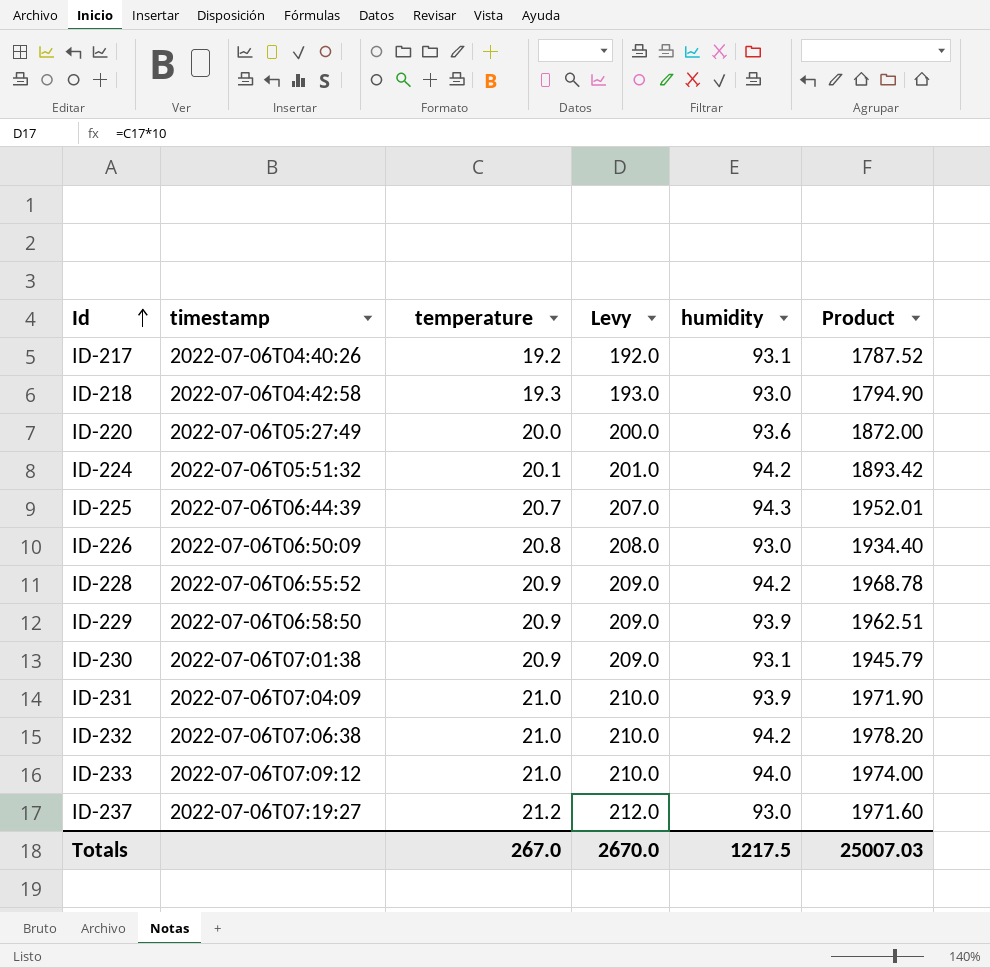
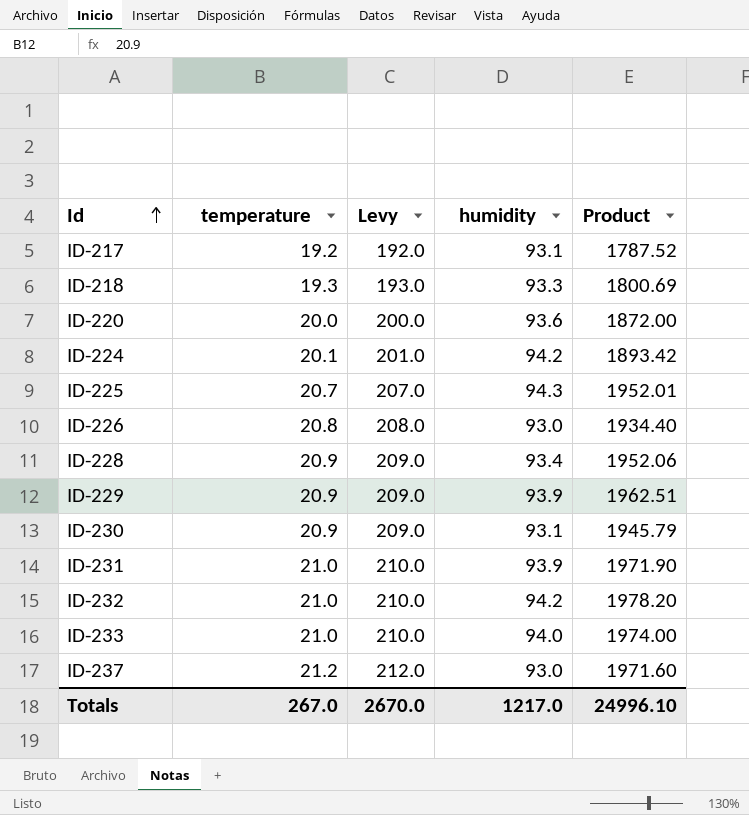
column timestamp | position: 2 -> none
ID-218 | humidity: 93.0 -> 93.3
ID-218 | Product: 1794.90 -> 1800.69
ID-228 | humidity: 94.2 -> 93.4
ID-228 | Product: 1968.78 -> 1952.06
Totals | humidity: 1217.5 -> 1217.0
Totals | Product: 25007.03 -> 24996.10

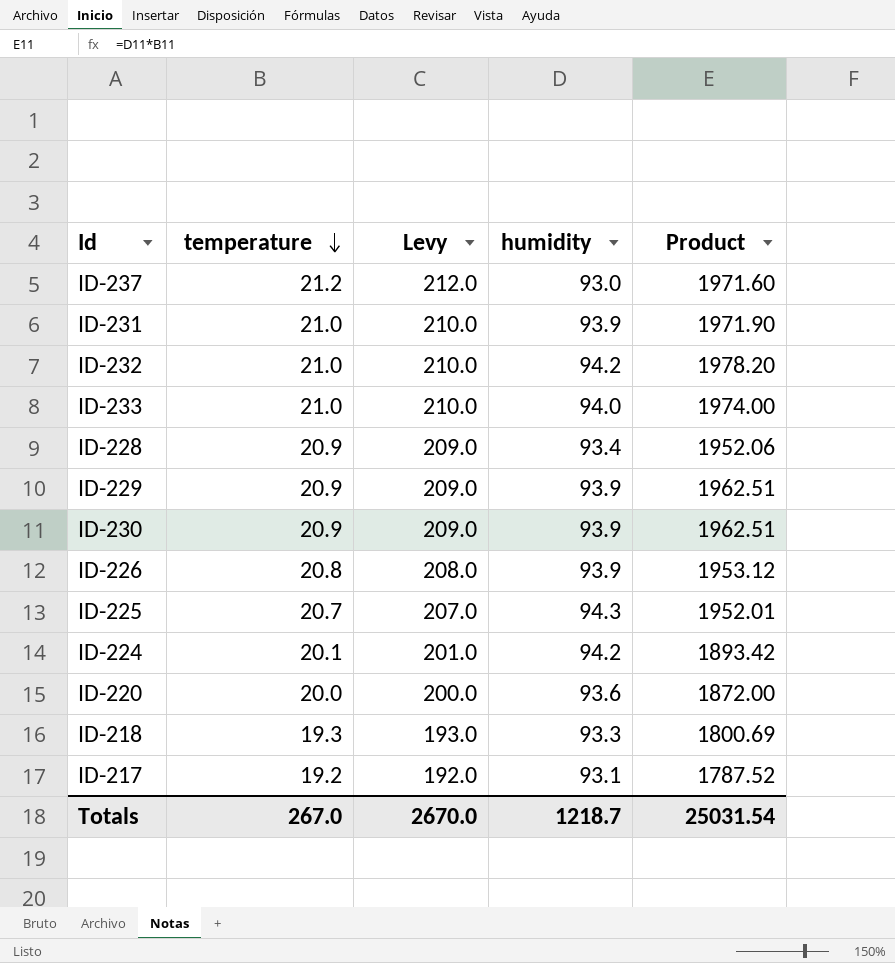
row order: Id ascending -> temperature descending
ID-230 | humidity: 93.1 -> 93.9
ID-230 | Product: 1945.79 -> 1962.51
ID-226 | humidity: 93.0 -> 93.9
ID-226 | Product: 1934.40 -> 1953.12
Totals | humidity: 1217.0 -> 1218.7
Totals | Product: 24996.10 -> 25031.54

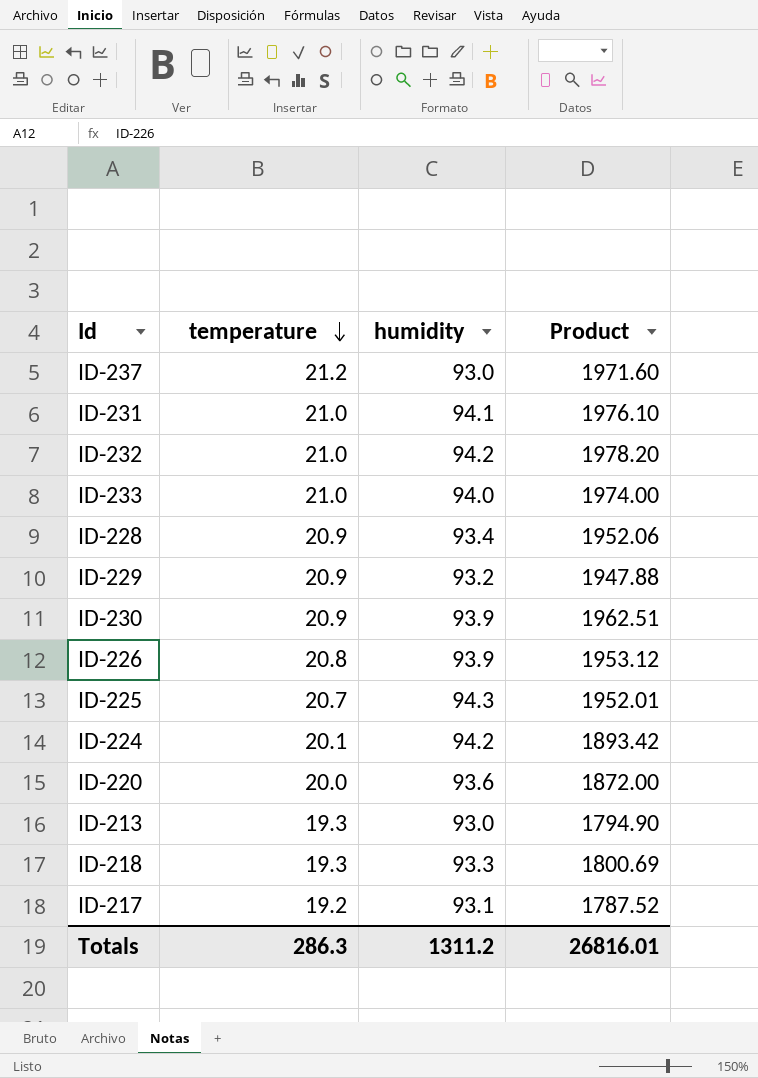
column Levy | formula: [temperature] * 10 -> none
ID-231 | humidity: 93.9 -> 94.1
ID-231 | Product: 1971.90 -> 1976.10
ID-229 | humidity: 93.9 -> 93.2
ID-229 | Product: 1962.51 -> 1947.88
row ID-213: none -> 19.3 | 93.0 | 1794.90
Totals | temperature: 267.0 -> 286.3
Totals | humidity: 1218.7 -> 1311.2
Totals | Product: 25031.54 -> 26816.01

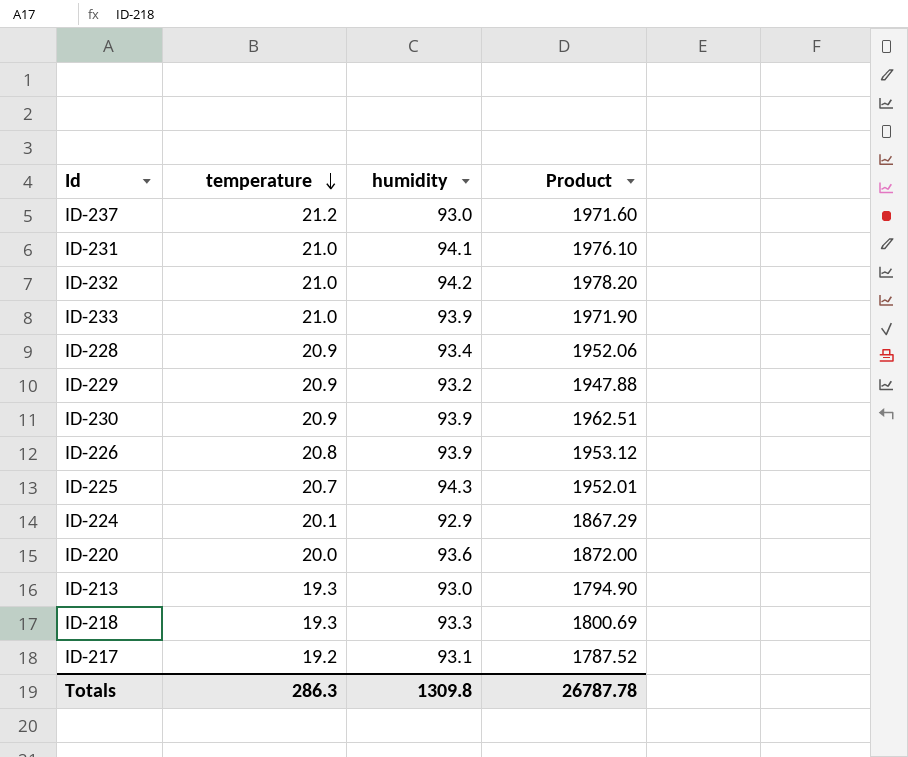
ID-233 | humidity: 94.0 -> 93.9
ID-233 | Product: 1974.00 -> 1971.90
ID-224 | humidity: 94.2 -> 92.9
ID-224 | Product: 1893.42 -> 1867.29
Totals | humidity: 1311.2 -> 1309.8
Totals | Product: 26816.01 -> 26787.78

